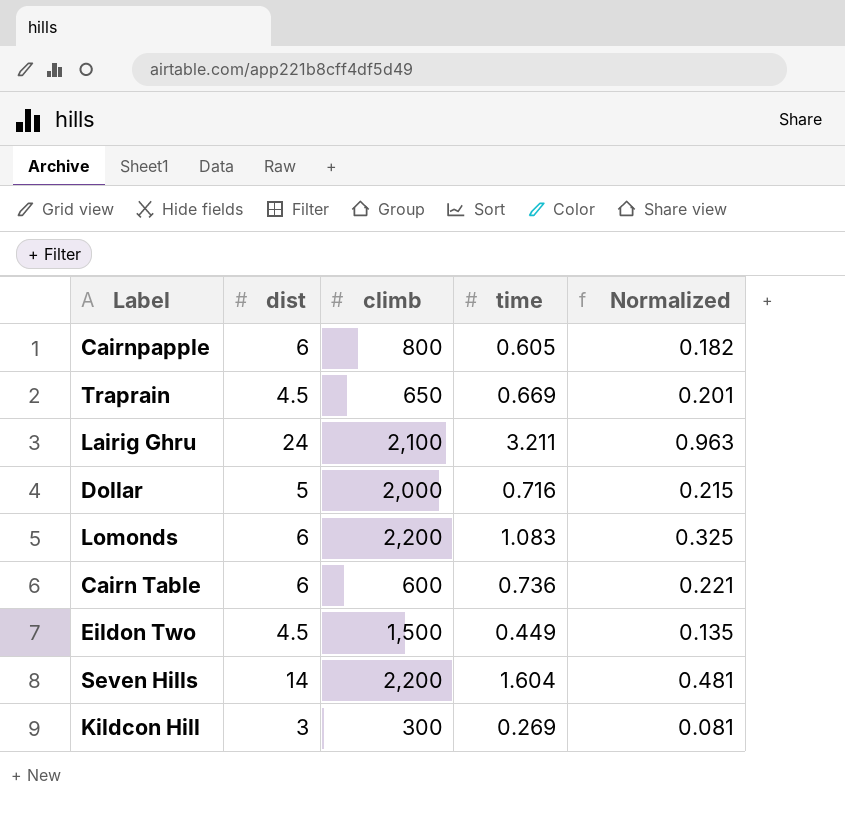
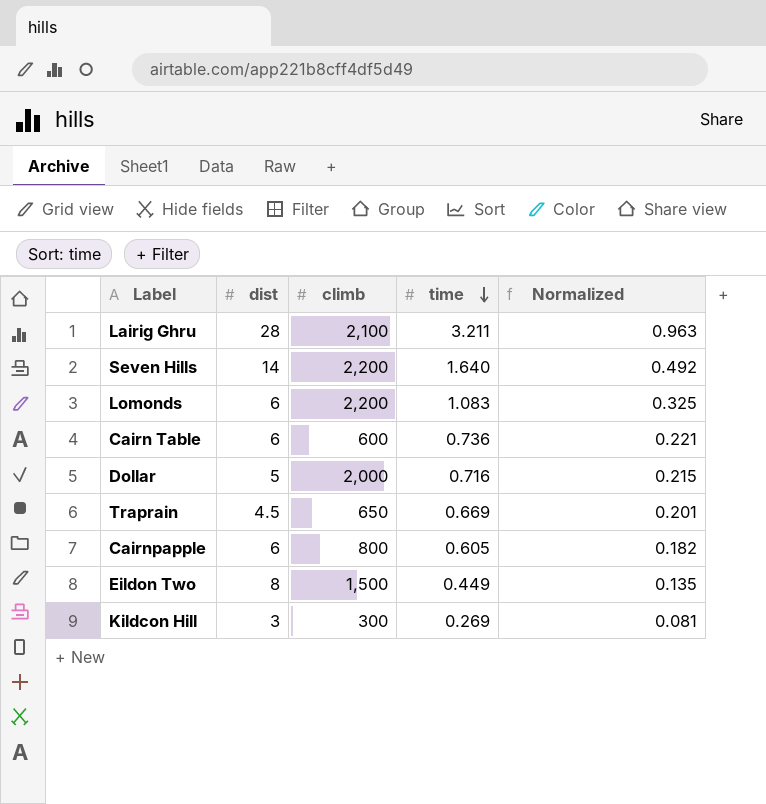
row order: none -> time descending
Lairig Ghru | dist: 24 -> 28
Seven Hills | time: 1.604 -> 1.640
Seven Hills | Normalized: 0.481 -> 0.492
Eildon Two | dist: 4.5 -> 8

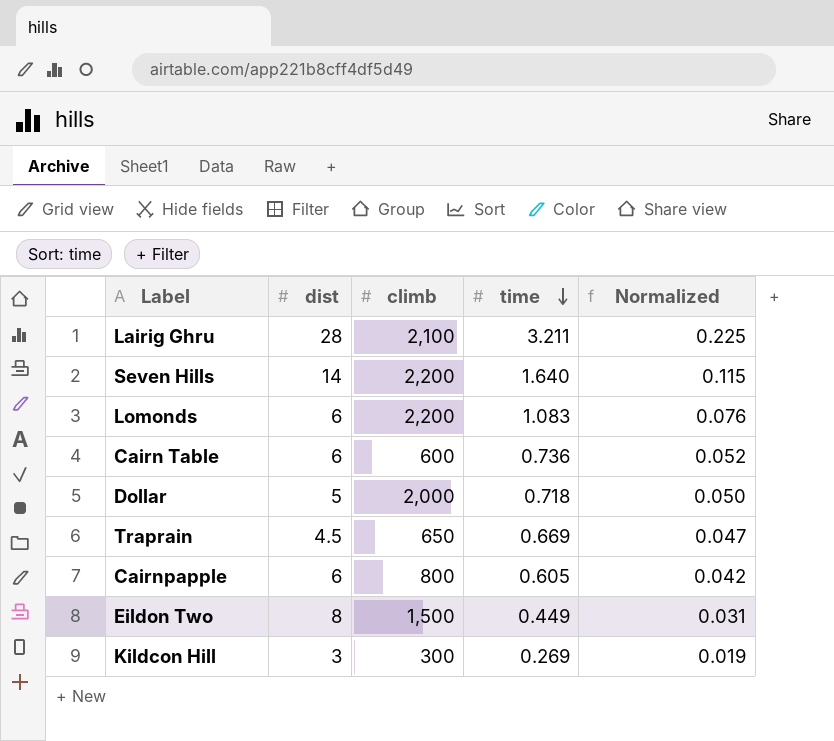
column Normalized | formula: [time] * 0.3 -> [time] * 0.07
Dollar | time: 0.716 -> 0.718

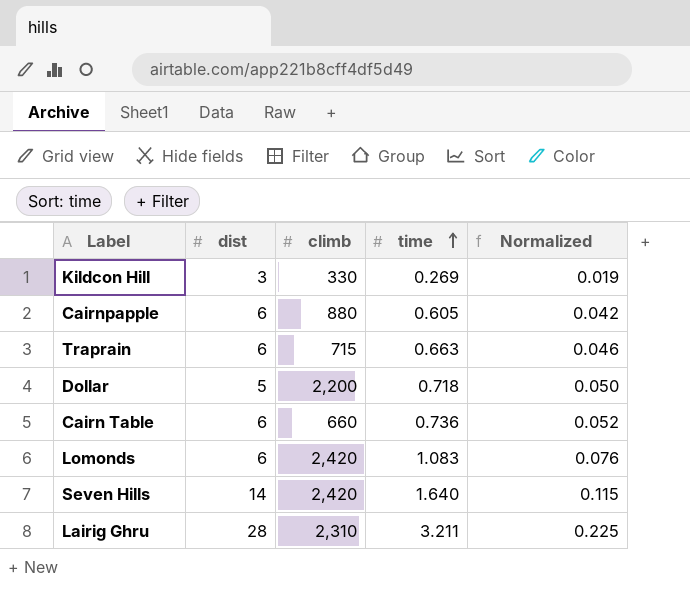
row order: time descending -> time ascending
row Eildon Two: 8 | 1,500 | 0.449 | 0.031 -> none
Kildcon Hill | climb: 300 -> 330
Cairnpapple | climb: 800 -> 880
Traprain | dist: 4.5 -> 6
Traprain | climb: 650 -> 715
Traprain | time: 0.669 -> 0.663
Traprain | Normalized: 0.047 -> 0.046
Dollar | climb: 2,000 -> 2,200
Cairn Table | climb: 600 -> 660
Lomonds | climb: 2,200 -> 2,420
Seven Hills | climb: 2,200 -> 2,420
Lairig Ghru | climb: 2,100 -> 2,310

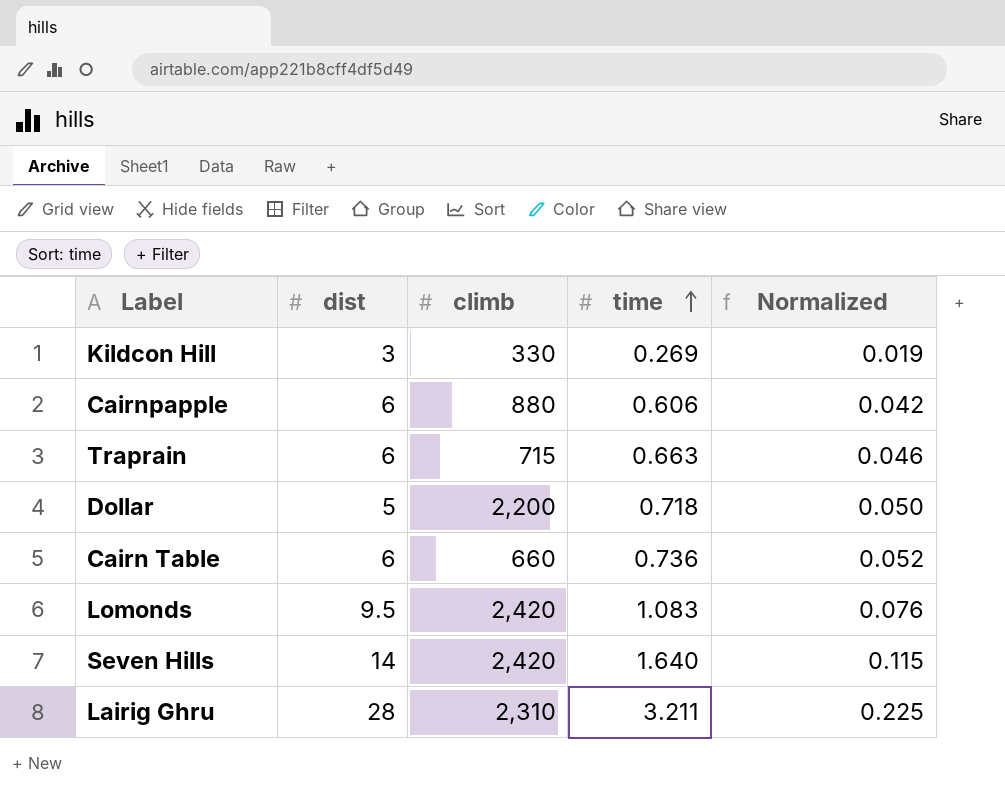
Cairnpapple | time: 0.605 -> 0.606
Lomonds | dist: 6 -> 9.5

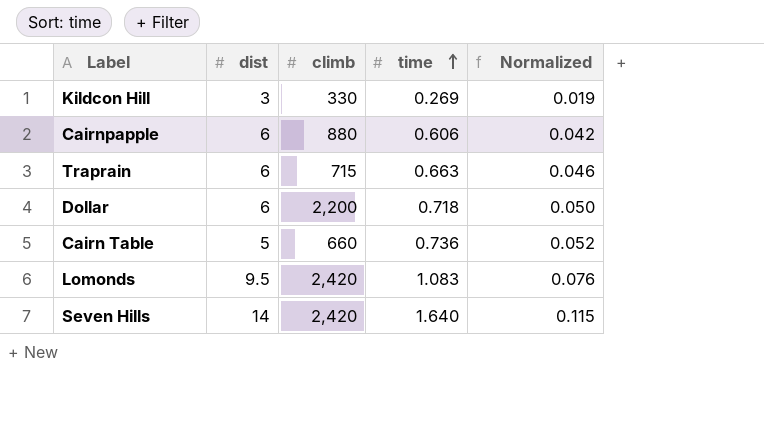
row Lairig Ghru: 28 | 2,310 | 3.211 | 0.225 -> none
Dollar | dist: 5 -> 6
Cairn Table | dist: 6 -> 5

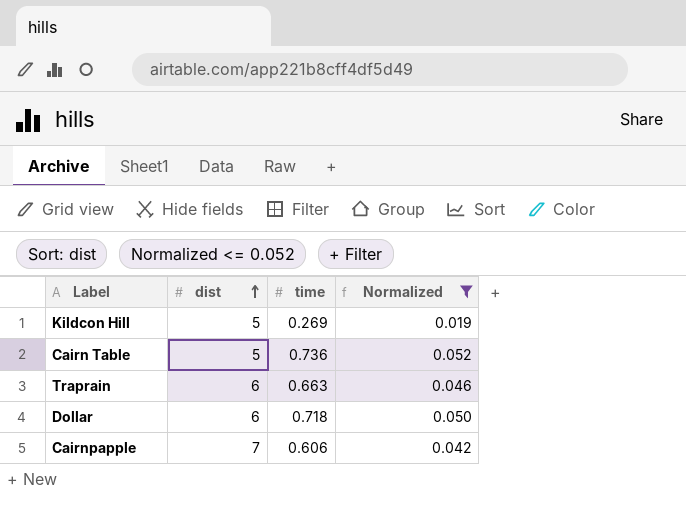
filter: none -> Normalized <= 0.052
row order: time ascending -> dist ascending
column climb | position: 3 -> none
Kildcon Hill | dist: 3 -> 5
Cairnpapple | dist: 6 -> 7

